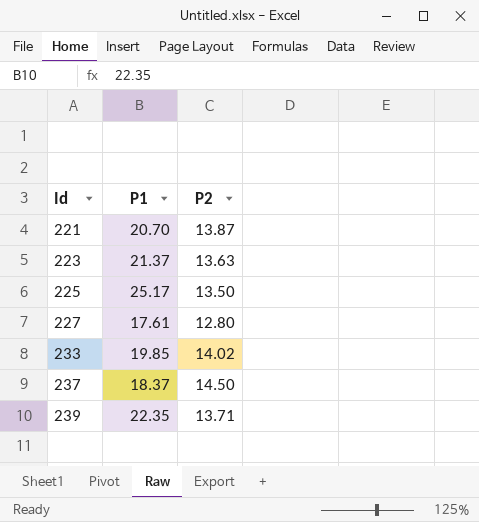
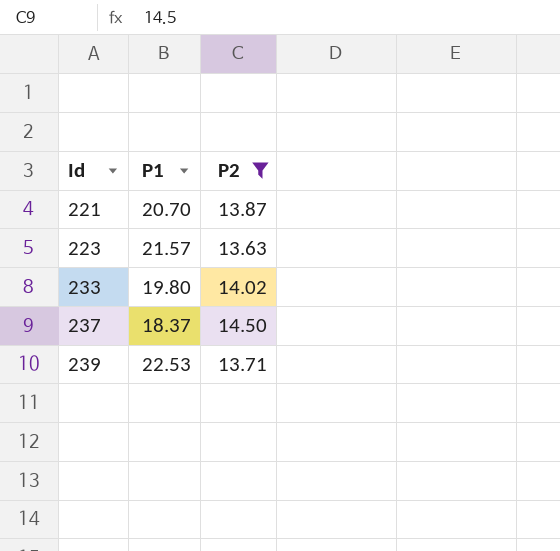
filter: none -> P2 >= 13.63
223 | P1: 21.37 -> 21.57
233 | P1: 19.85 -> 19.80
239 | P1: 22.35 -> 22.53

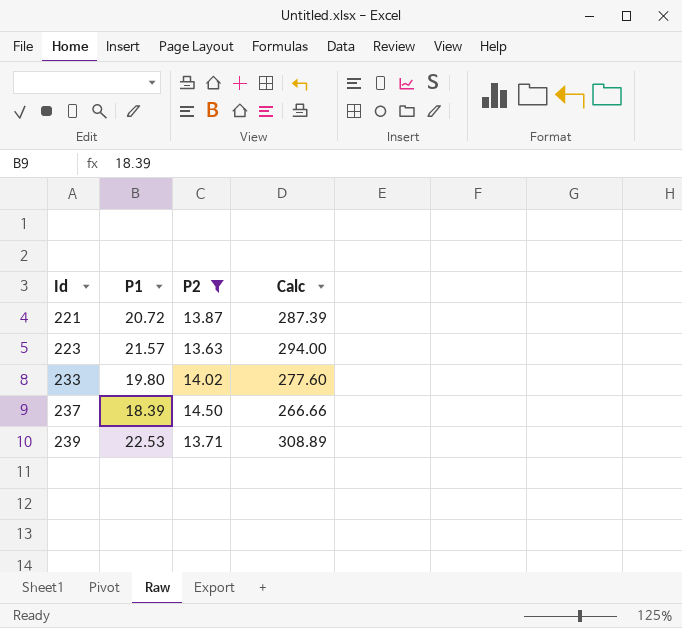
column Calc | formula: none -> [P1] * [P2]
221 | P1: 20.70 -> 20.72
237 | P1: 18.37 -> 18.39

